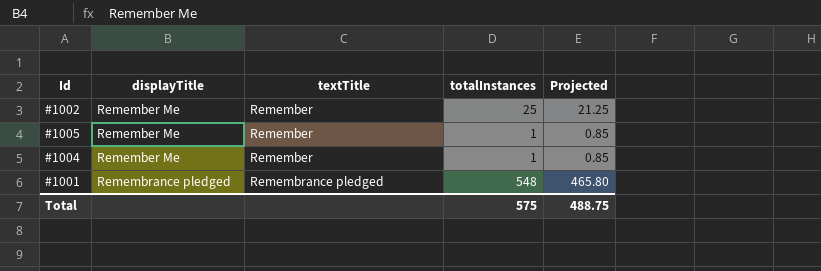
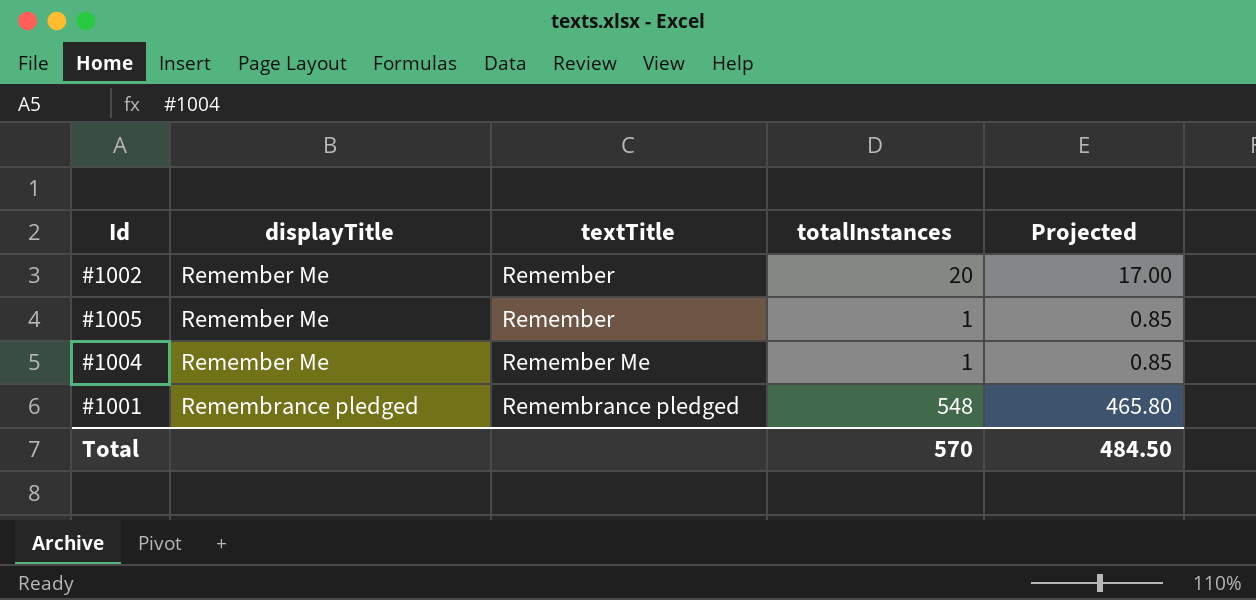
#1002 | totalInstances: 25 -> 20
#1002 | Projected: 21.25 -> 17.00
#1004 | textTitle: Remember -> Remember Me
Total | totalInstances: 575 -> 570
Total | Projected: 488.75 -> 484.50

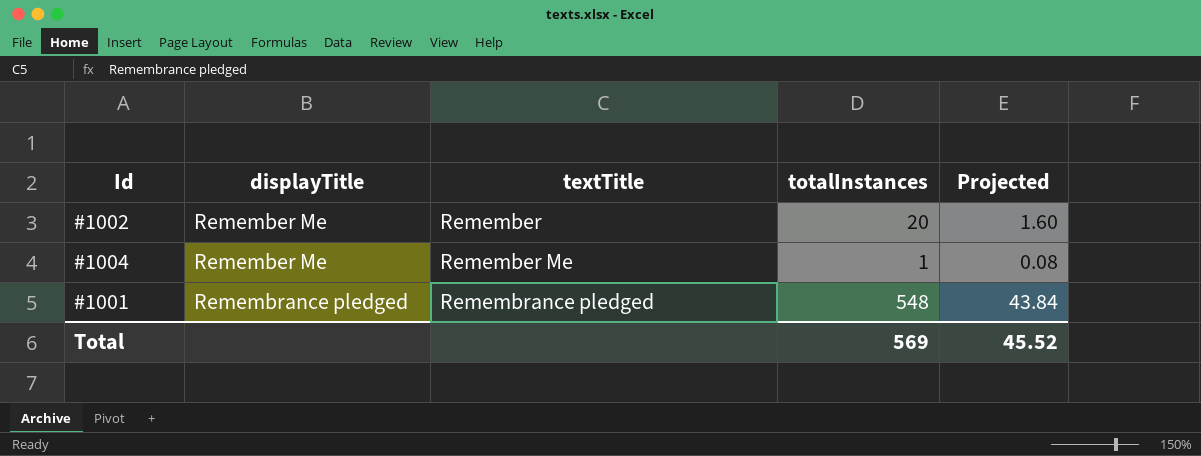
column Projected | formula: [totalInstances] * 0.85 -> [totalInstances] * 0.08
row #1005: Remember Me | Remember | 1 | 0.85 -> none
Total | totalInstances: 570 -> 569
Total | Projected: 484.50 -> 45.52

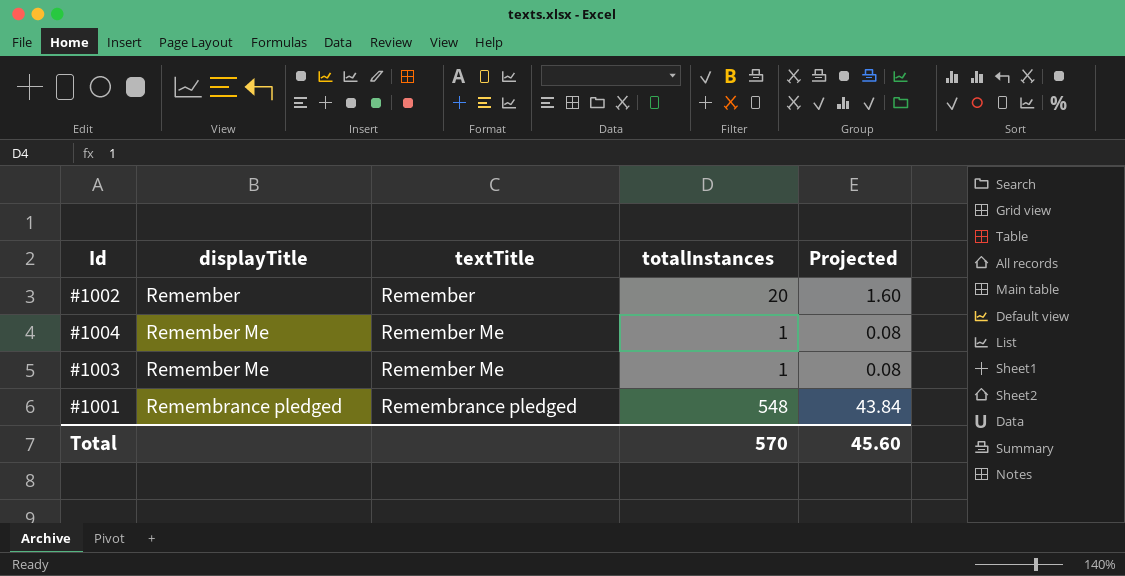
#1002 | displayTitle: Remember Me -> Remember
row #1003: none -> Remember Me | Remember Me | 1 | 0.08
Total | totalInstances: 569 -> 570
Total | Projected: 45.52 -> 45.60

